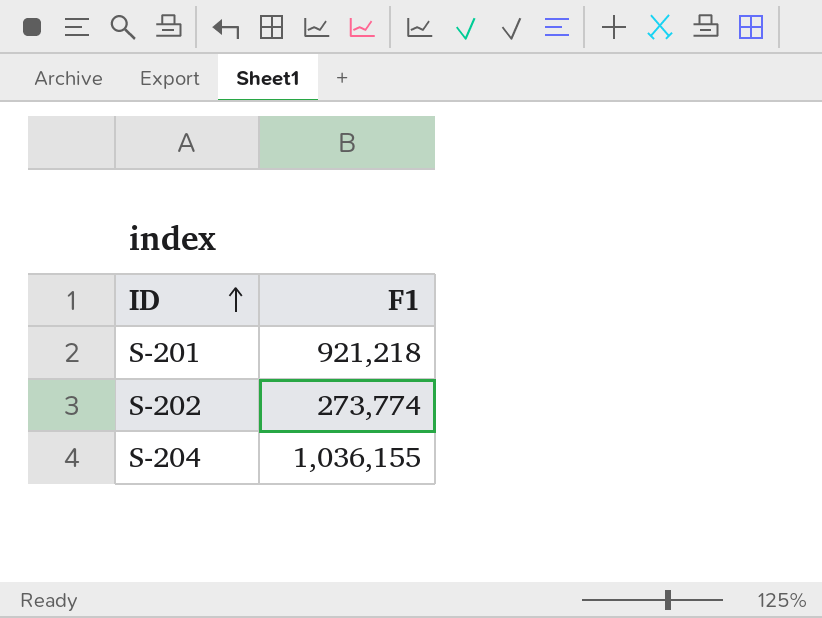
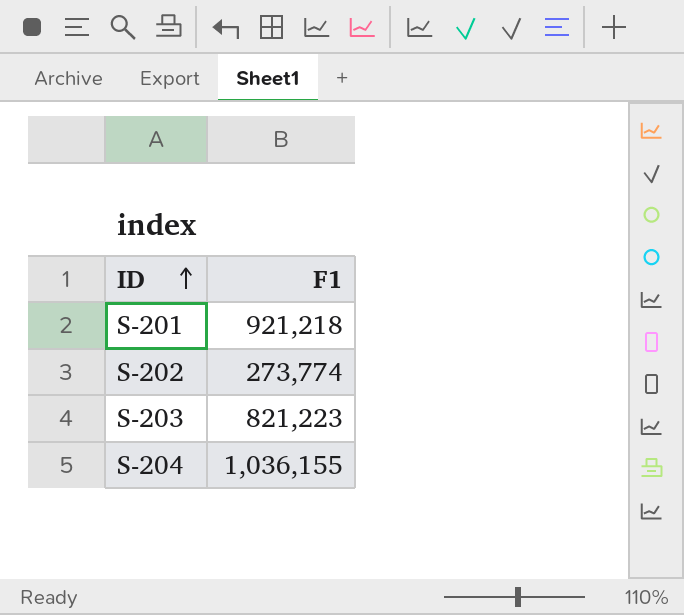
row S-203: none -> 821,223

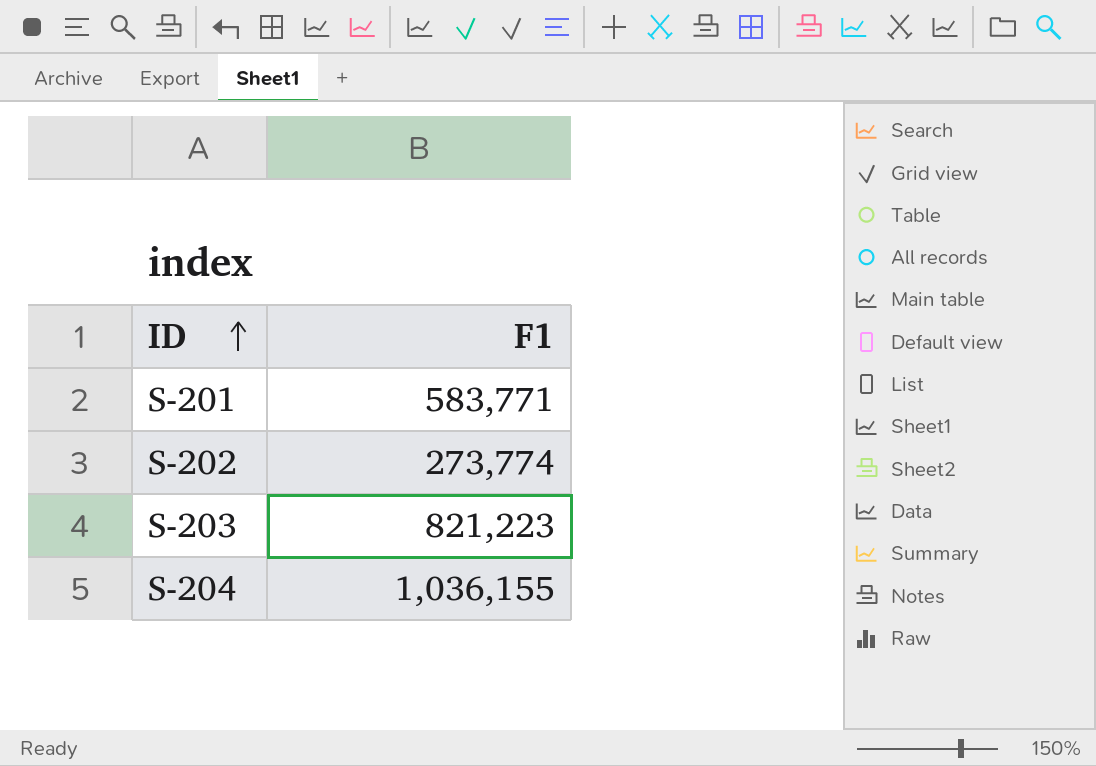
S-201 | F1: 921,218 -> 583,771

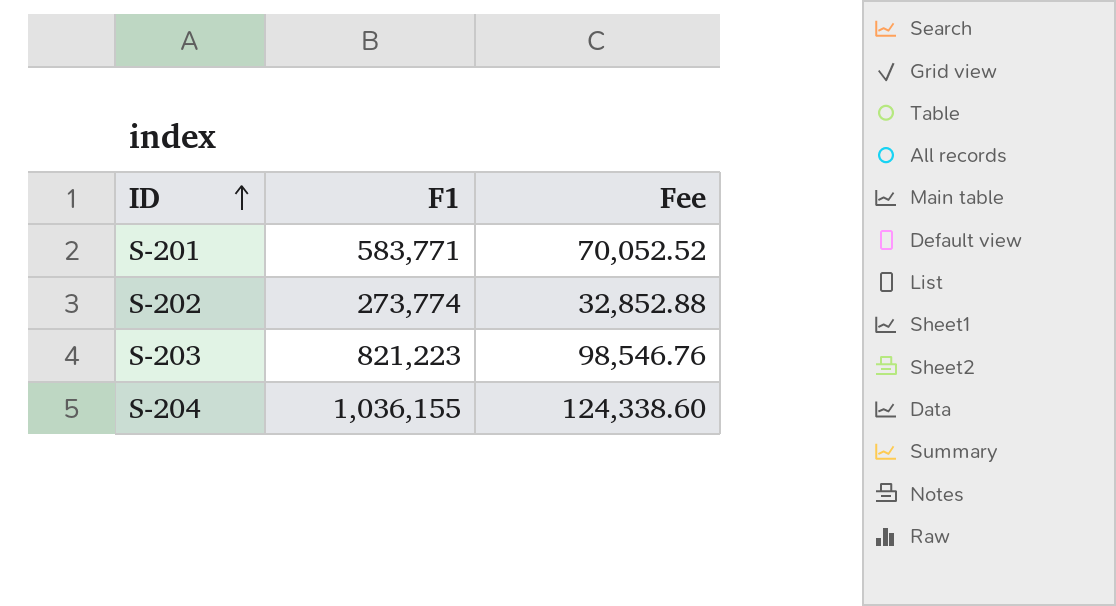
column Fee | formula: none -> [F1] * 0.12

